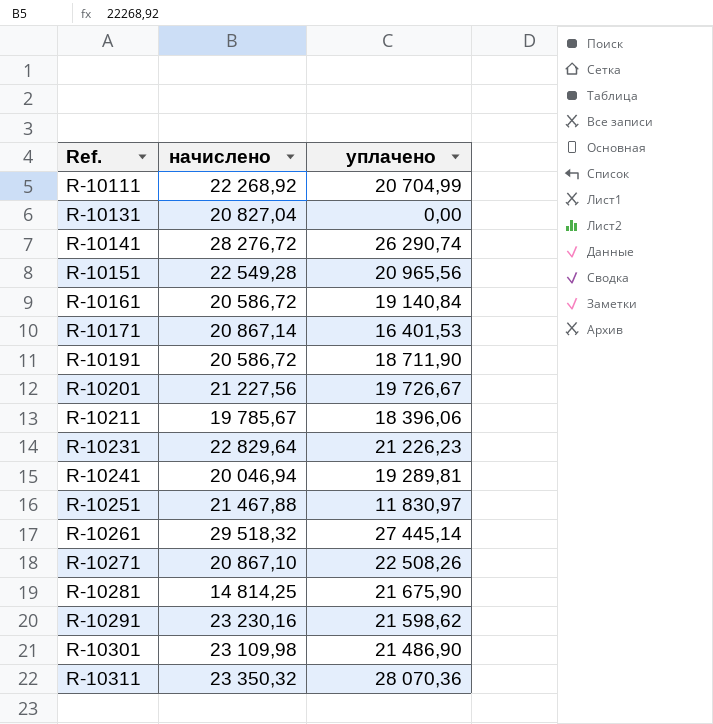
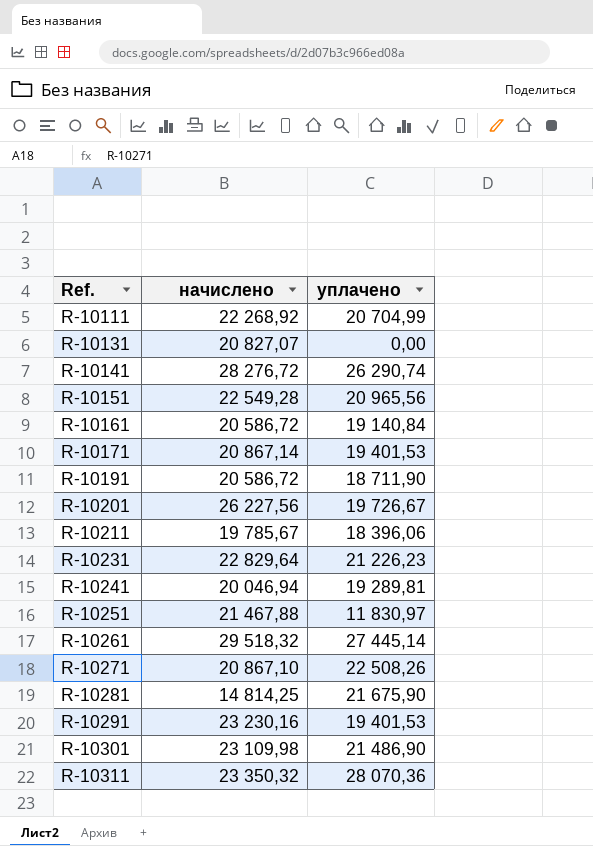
R-10131 | начислено: 20 827,04 -> 20 827,07
R-10171 | уплачено: 16 401,53 -> 19 401,53
R-10201 | начислено: 21 227,56 -> 26 227,56
R-10291 | уплачено: 21 598,62 -> 19 401,53

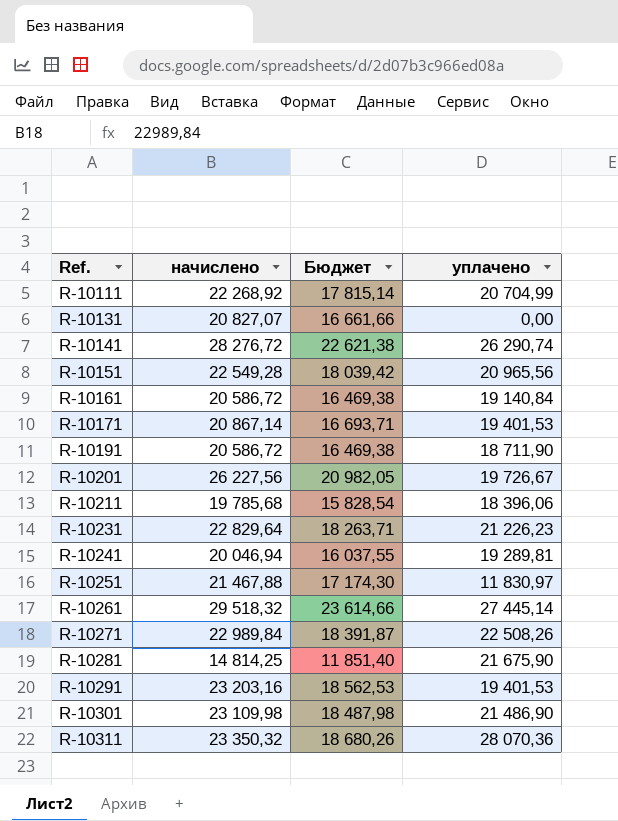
column Бюджет | formula: none -> [начислено] * 0,8
R-10211 | начислено: 19 785,67 -> 19 785,68
R-10271 | начислено: 20 867,10 -> 22 989,84
R-10291 | начислено: 23 230,16 -> 23 203,16

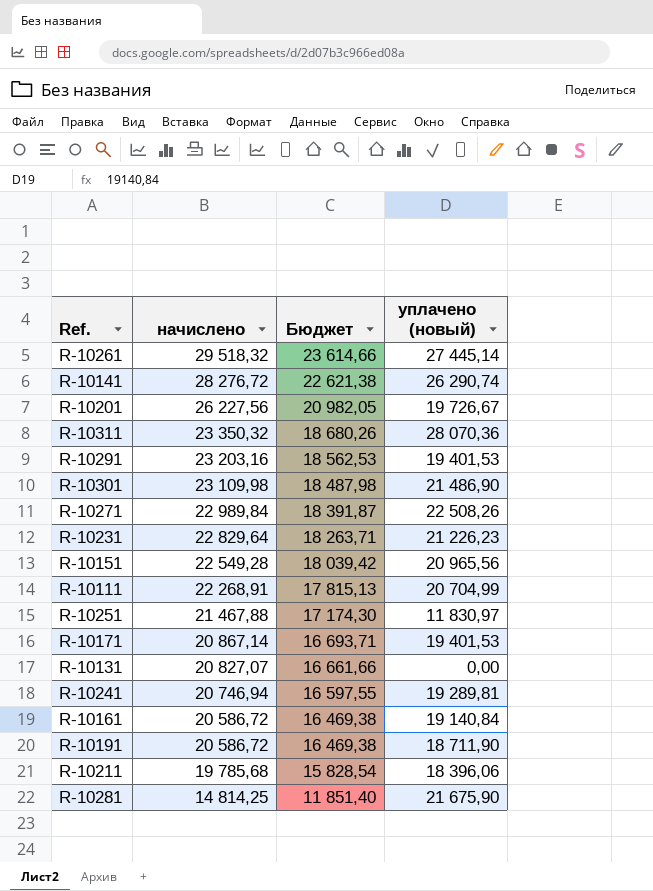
row order: Ref. ascending -> начислено descending
column name: уплачено -> уплачено (новый)
R-10111 | начислено: 22 268,92 -> 22 268,91
R-10111 | Бюджет: 17 815,14 -> 17 815,13
R-10241 | начислено: 20 046,94 -> 20 746,94
R-10241 | Бюджет: 16 037,55 -> 16 597,55

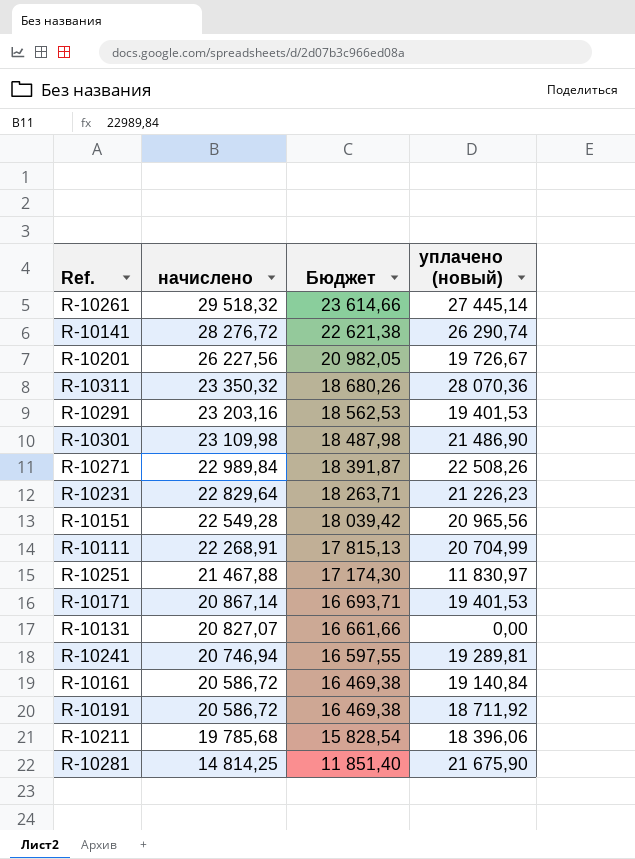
R-10191 | уплачено (новый): 18 711,90 -> 18 711,92

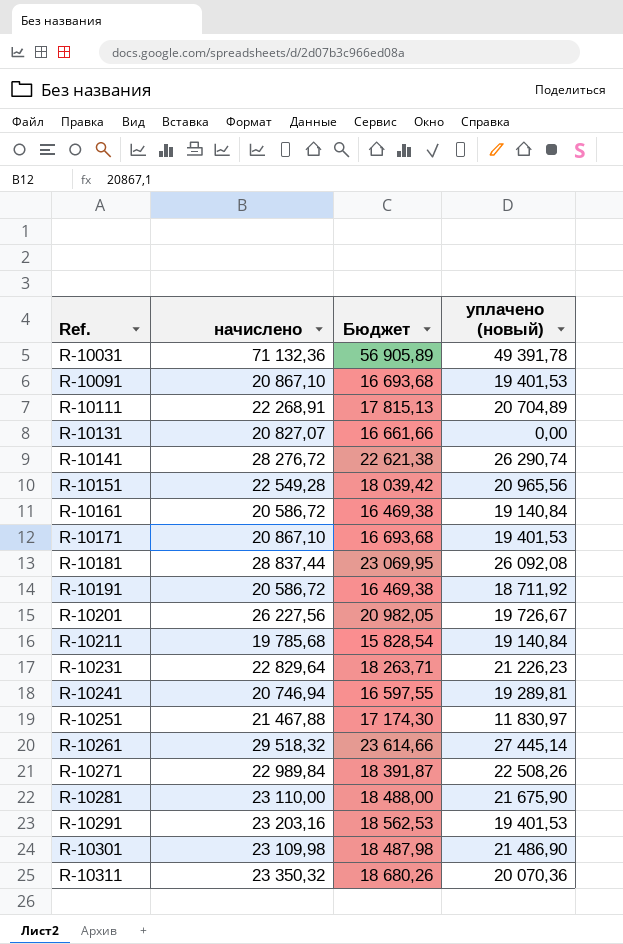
row order: начислено descending -> Ref. ascending
row R-10031: none -> 71 132,36 | 56 905,89 | 49 391,78
row R-10091: none -> 20 867,10 | 16 693,68 | 19 401,53
R-10111 | уплачено (новый): 20 704,99 -> 20 704,89
R-10171 | начислено: 20 867,14 -> 20 867,10
R-10171 | Бюджет: 16 693,71 -> 16 693,68
row R-10181: none -> 28 837,44 | 23 069,95 | 26 092,08
R-10211 | уплачено (новый): 18 396,06 -> 19 140,84
R-10281 | начислено: 14 814,25 -> 23 110,00
R-10281 | Бюджет: 11 851,40 -> 18 488,00
R-10311 | уплачено (новый): 28 070,36 -> 20 070,36

